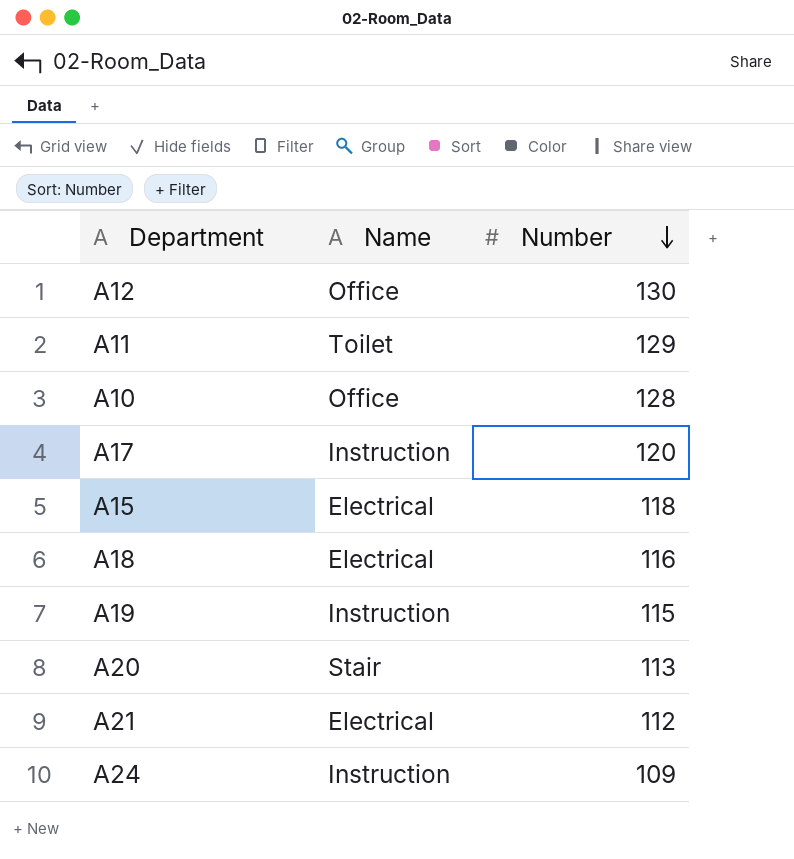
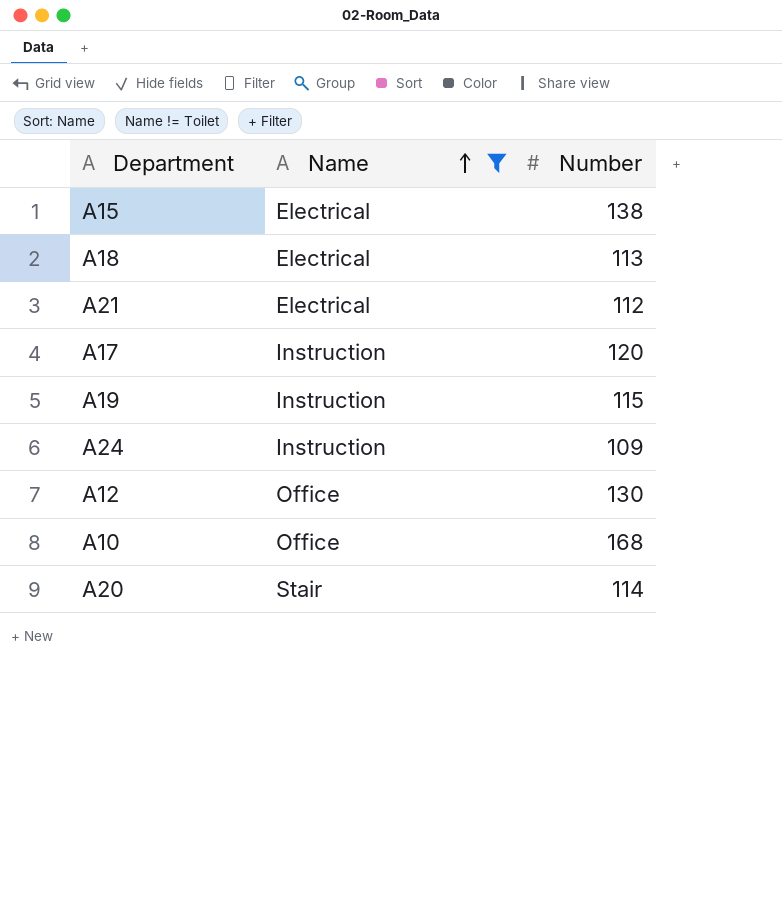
filter: none -> Name != Toilet
row order: Number descending -> Name ascending
A15 | Number: 118 -> 138
A18 | Number: 116 -> 113
A10 | Number: 128 -> 168
A20 | Number: 113 -> 114

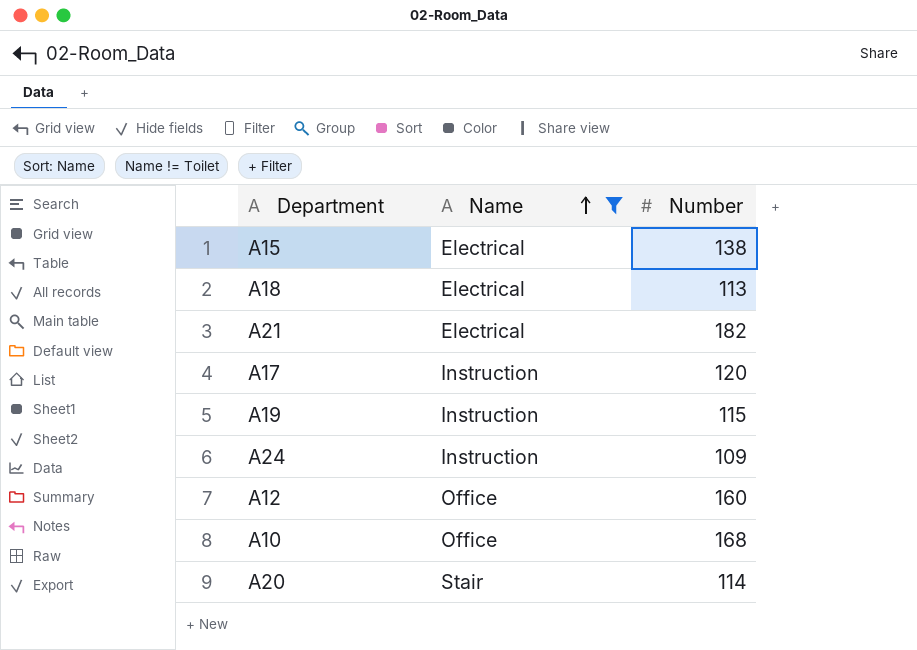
A21 | Number: 112 -> 182
A12 | Number: 130 -> 160

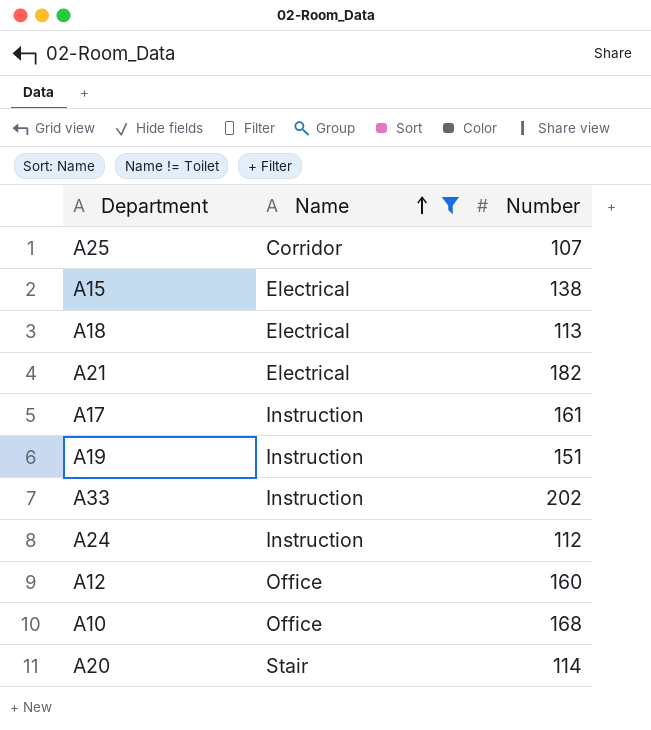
row A25: none -> Corridor | 107
A17 | Number: 120 -> 161
A19 | Number: 115 -> 151
row A33: none -> Instruction | 202
A24 | Number: 109 -> 112

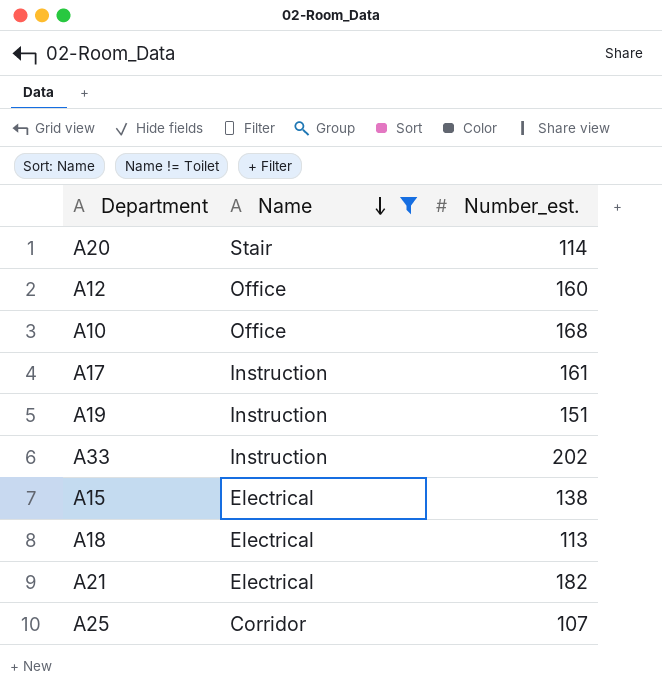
row order: Name ascending -> Name descending
column name: Number -> Number_est.
row A24: Instruction | 112 -> none

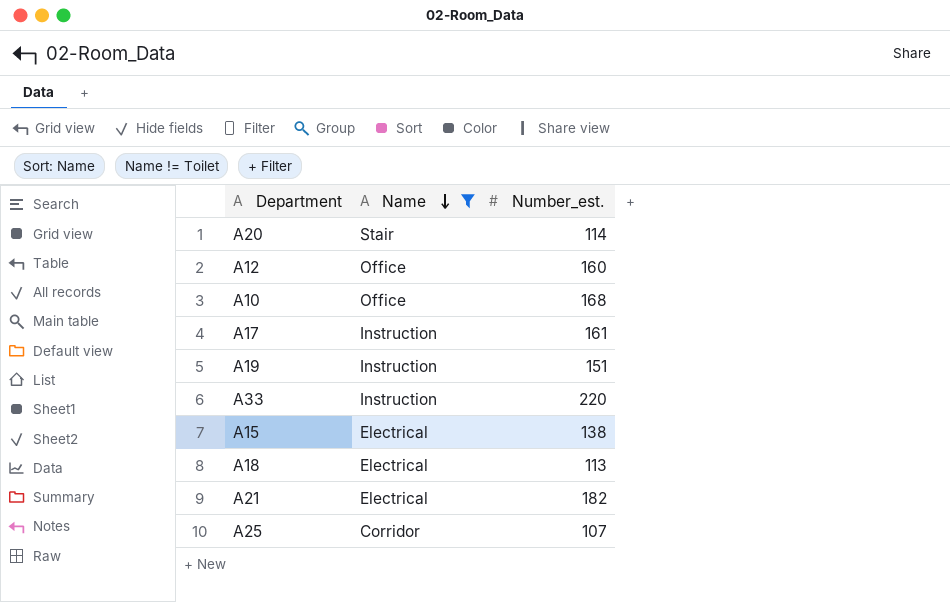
A33 | Number_est.: 202 -> 220

